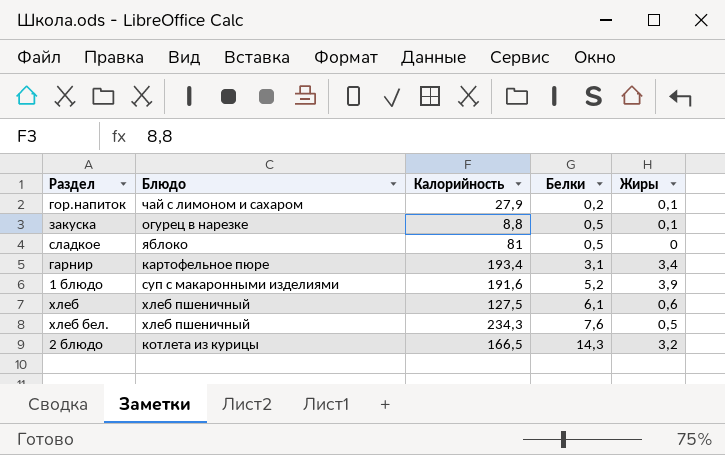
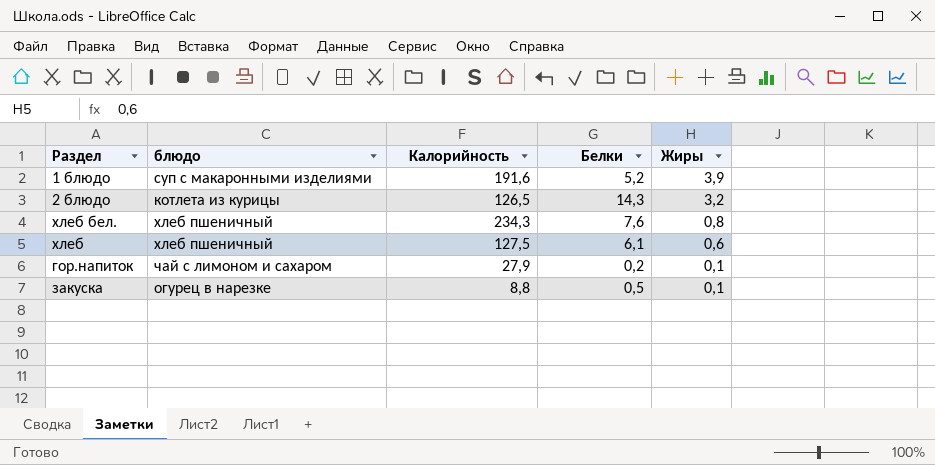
row order: Белки ascending -> Жиры descending
column name: Блюдо -> блюдо
row сладкое: яблоко | 81 | 0,5 | 0 -> none
row гарнир: картофельное пюре | 193,4 | 3,1 | 3,4 -> none
2 блюдо | Калорийность: 166,5 -> 126,5
хлеб бел. | Жиры: 0,5 -> 0,8

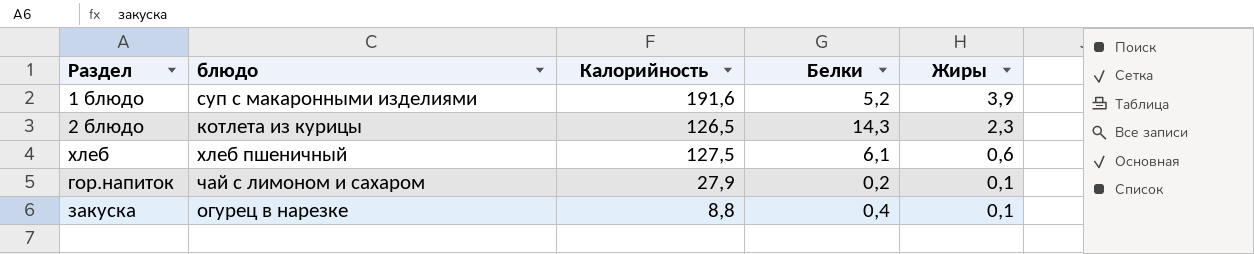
row хлеб бел.: хлеб пшеничный | 234,3 | 7,6 | 0,8 -> none
2 блюдо | Жиры: 3,2 -> 2,3
закуска | Белки: 0,5 -> 0,4

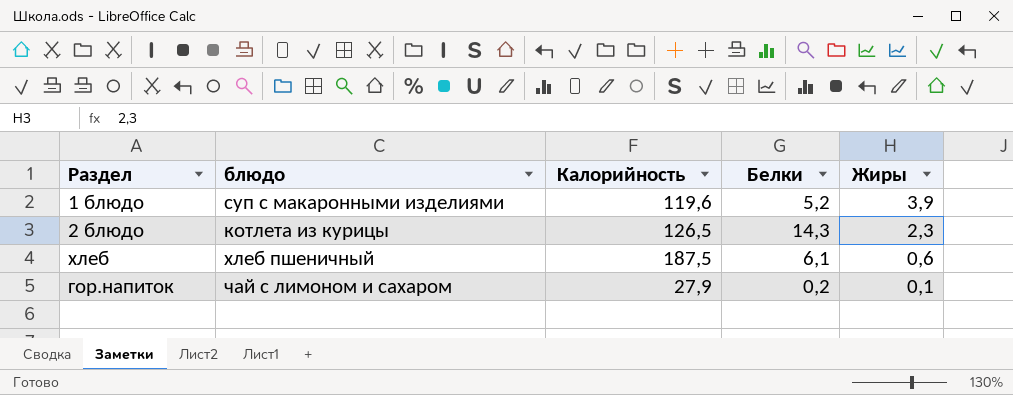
row закуска: огурец в нарезке | 8,8 | 0,4 | 0,1 -> none
1 блюдо | Калорийность: 191,6 -> 119,6
хлеб | Калорийность: 127,5 -> 187,5

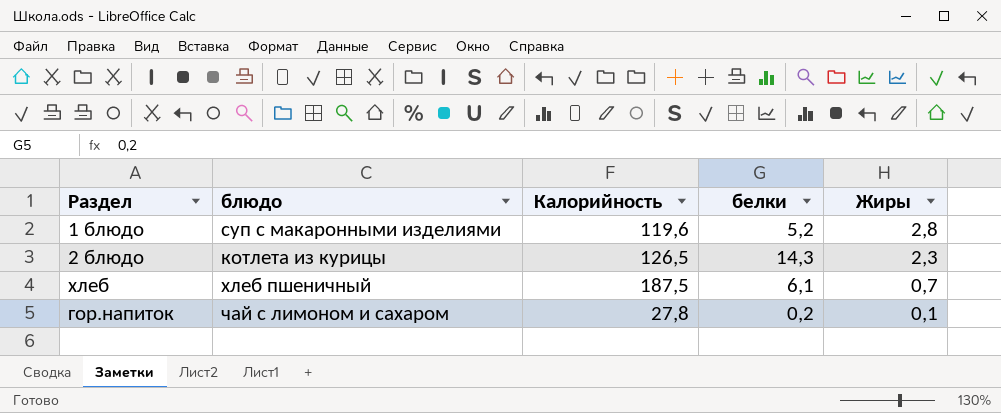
column name: Белки -> белки
1 блюдо | Жиры: 3,9 -> 2,8
хлеб | Жиры: 0,6 -> 0,7
гор.напиток | Калорийность: 27,9 -> 27,8

